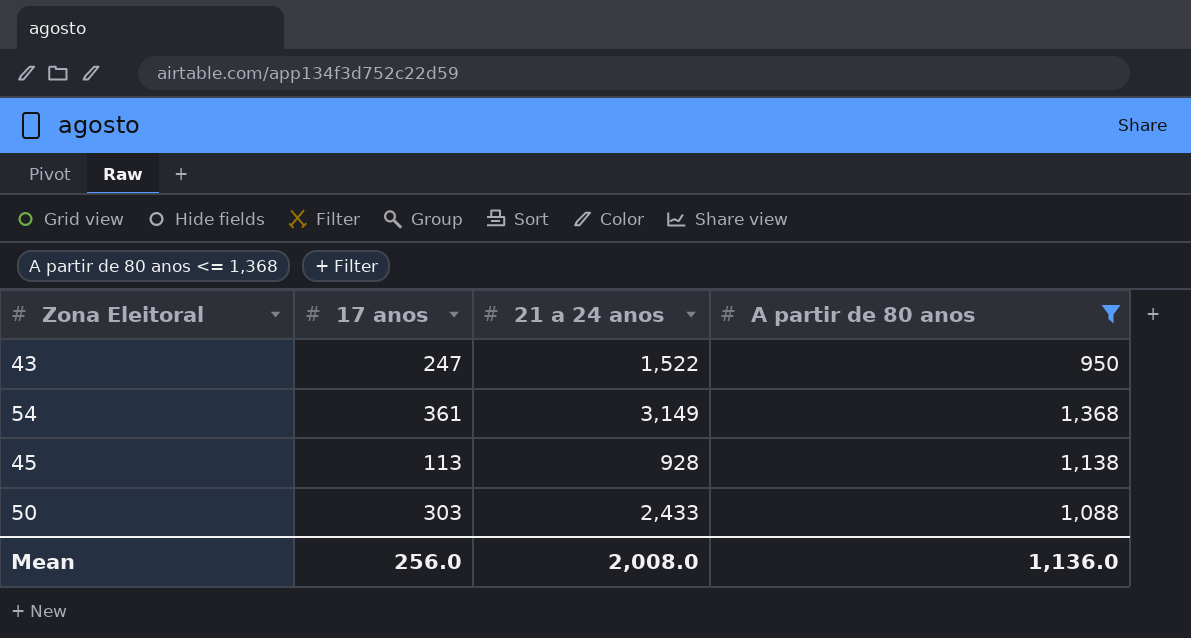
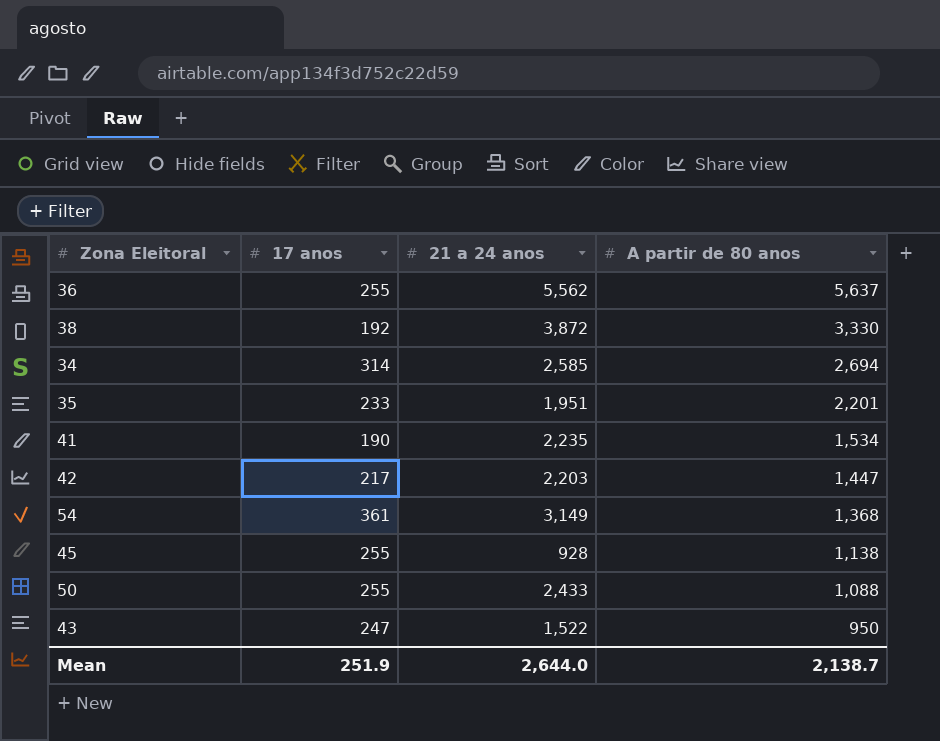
filter: A partir de 80 anos <= 1,368 -> none
row order: none -> A partir de 80 anos descending
45 | 17 anos: 113 -> 255
50 | 17 anos: 303 -> 255
Mean | 17 anos: 256.0 -> 251.9
Mean | 21 a 24 anos: 2,008.0 -> 2,644.0
Mean | A partir de 80 anos: 1,136.0 -> 2,138.7

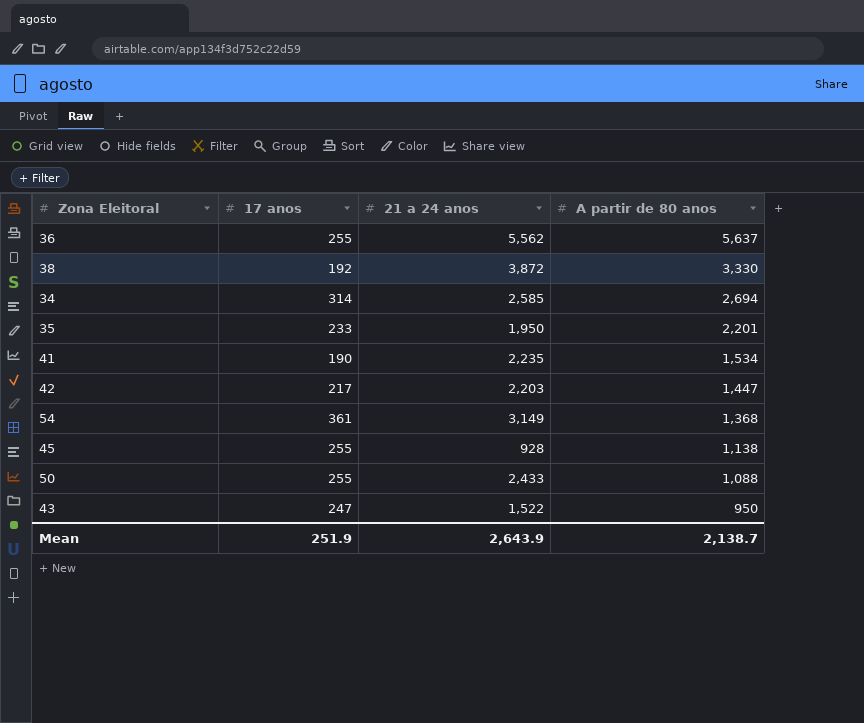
35 | 21 a 24 anos: 1,951 -> 1,950
Mean | 21 a 24 anos: 2,644.0 -> 2,643.9

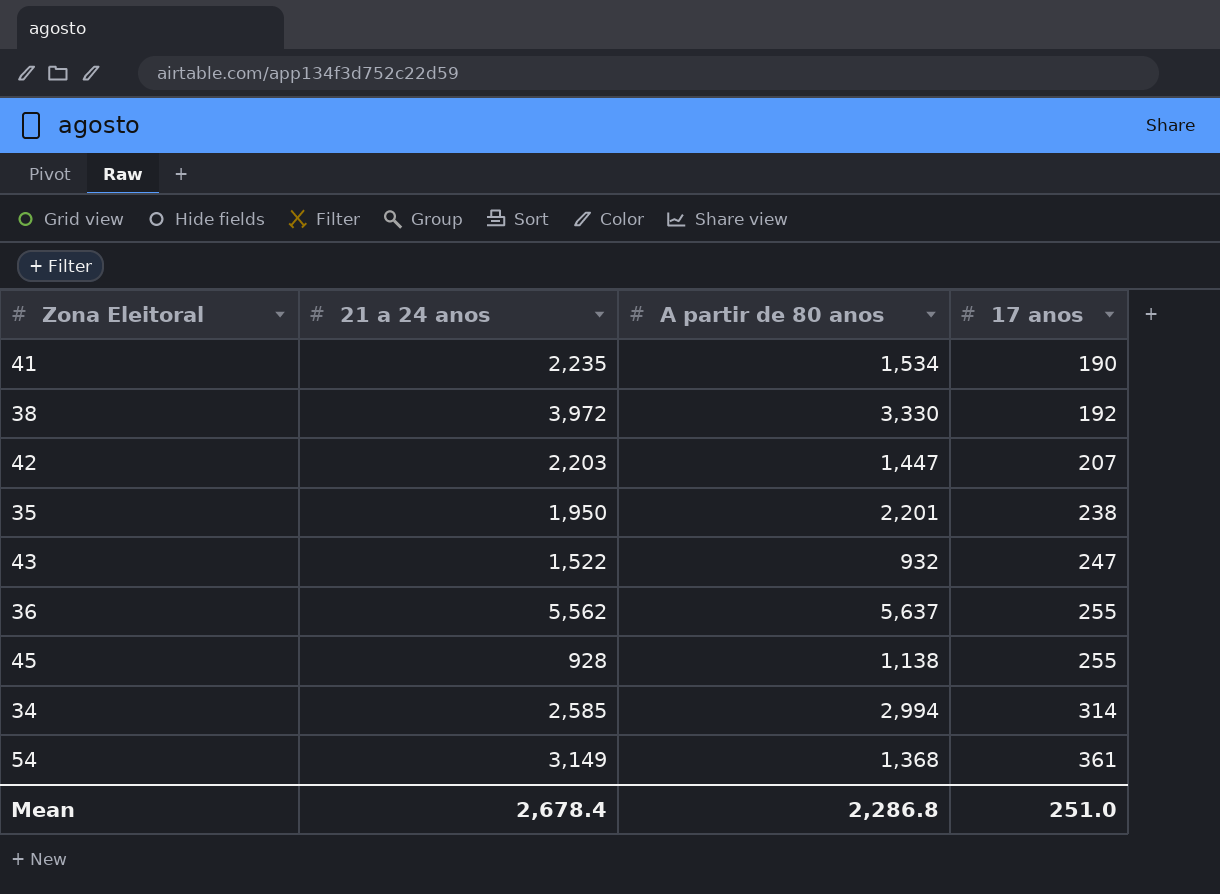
row order: A partir de 80 anos descending -> 17 anos ascending
column 17 anos | position: 2 -> 4
row 50: 255 | 2,433 | 1,088 -> none
38 | 21 a 24 anos: 3,872 -> 3,972
42 | 17 anos: 217 -> 207
35 | 17 anos: 233 -> 238
43 | A partir de 80 anos: 950 -> 932
34 | A partir de 80 anos: 2,694 -> 2,994
Mean | 21 a 24 anos: 2,643.9 -> 2,678.4
Mean | A partir de 80 anos: 2,138.7 -> 2,286.8
Mean | 17 anos: 251.9 -> 251.0

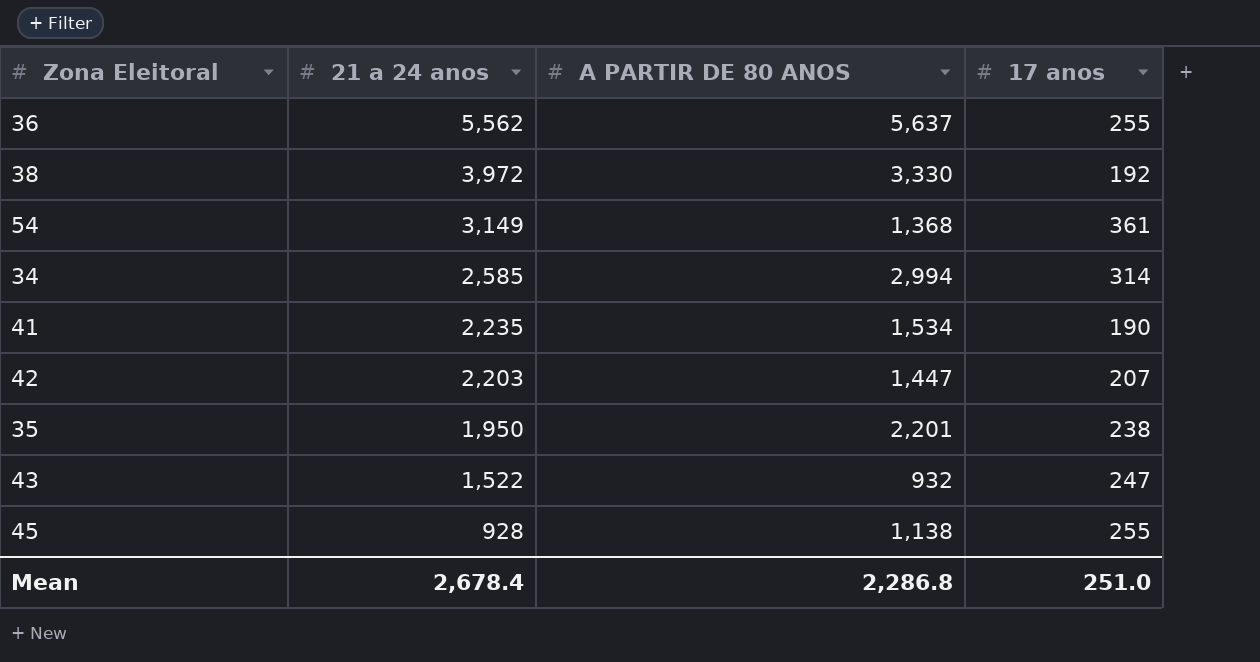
row order: 17 anos ascending -> 21 a 24 anos descending
column name: A partir de 80 anos -> A PARTIR DE 80 ANOS

